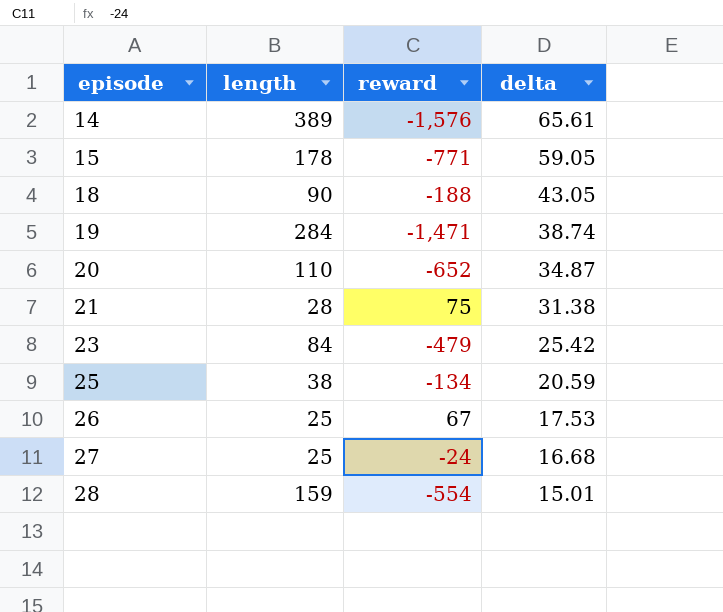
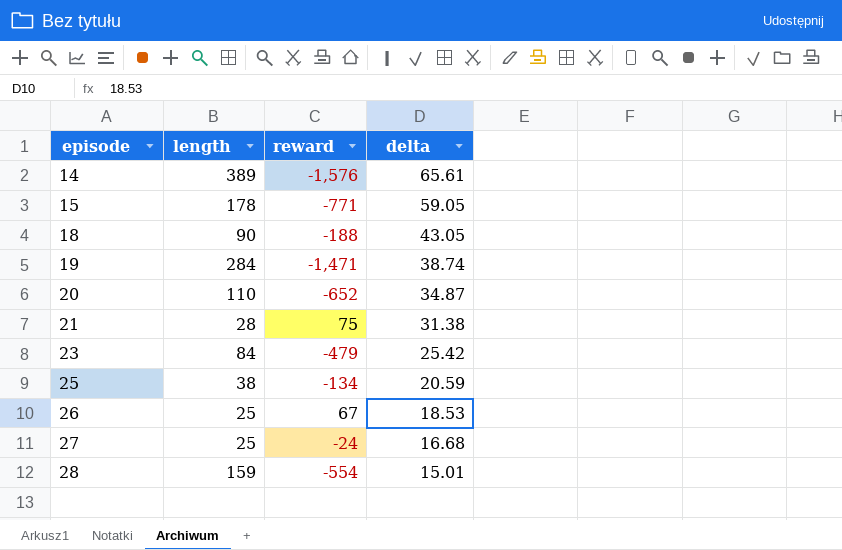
26 | delta: 17.53 -> 18.53

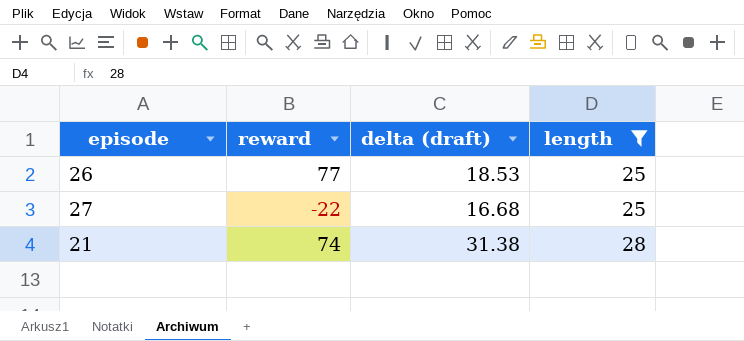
filter: none -> length <= 28
row order: episode ascending -> length ascending
column name: delta -> delta (draft)
column length | position: 2 -> 4
26 | reward: 67 -> 77
27 | reward: -24 -> -22
21 | reward: 75 -> 74

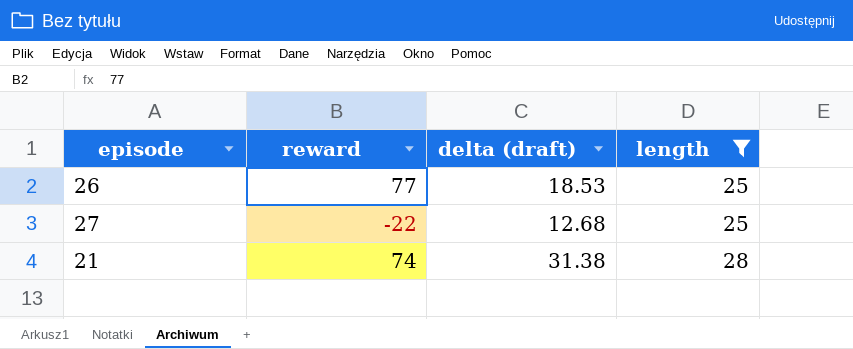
27 | delta (draft): 16.68 -> 12.68

